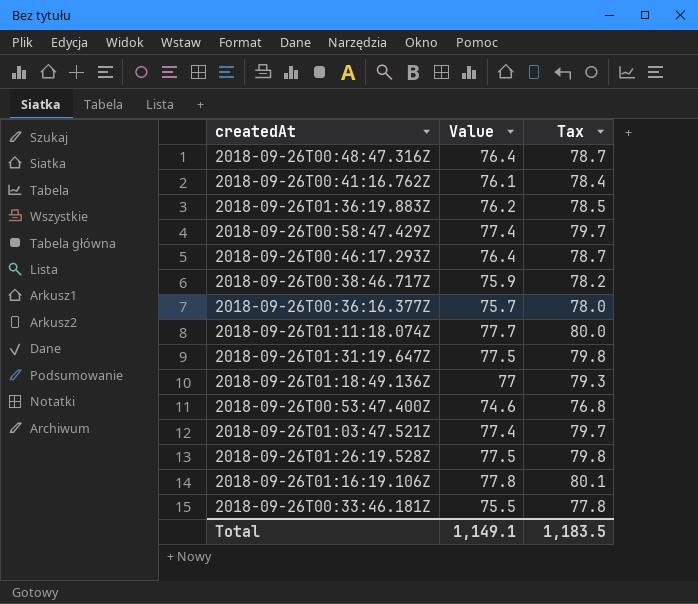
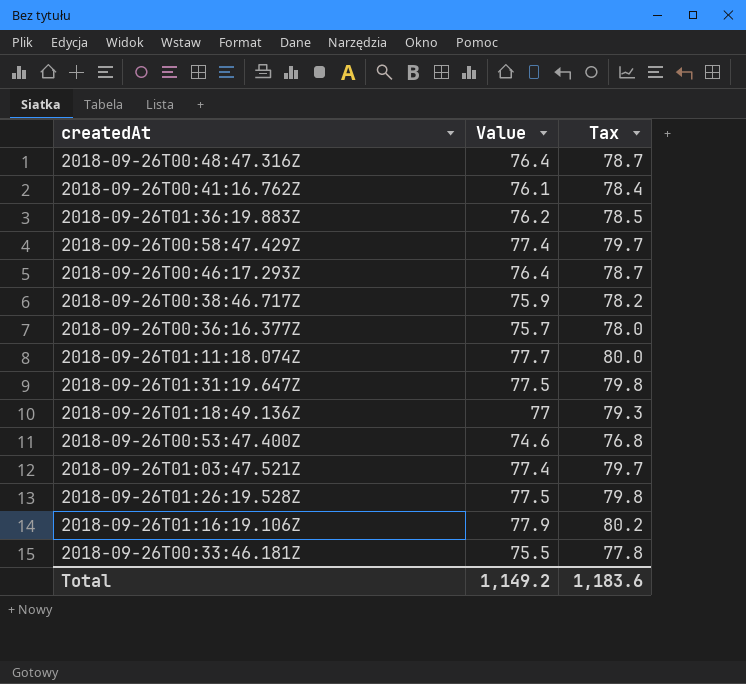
2018-09-26T01:16:19.106Z | Value: 77.8 -> 77.9
2018-09-26T01:16:19.106Z | Tax: 80.1 -> 80.2
Total | Value: 1,149.1 -> 1,149.2
Total | Tax: 1,183.5 -> 1,183.6

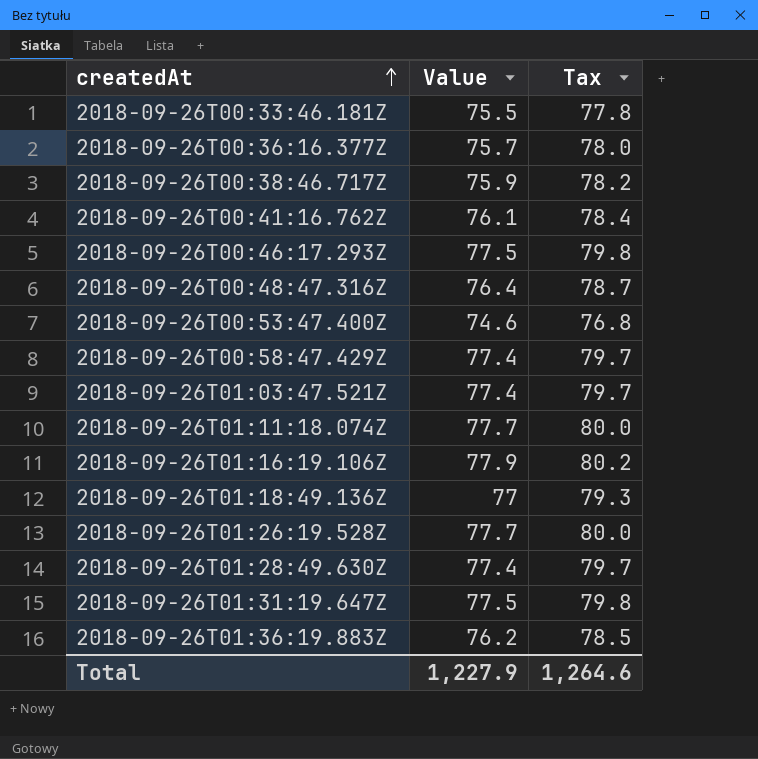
row order: none -> createdAt ascending
2018-09-26T00:46:17.293Z | Value: 76.4 -> 77.5
2018-09-26T00:46:17.293Z | Tax: 78.7 -> 79.8
2018-09-26T01:26:19.528Z | Value: 77.5 -> 77.7
2018-09-26T01:26:19.528Z | Tax: 79.8 -> 80.0
row 2018-09-26T01:28:49.630Z: none -> 77.4 | 79.7
Total | Value: 1,149.2 -> 1,227.9
Total | Tax: 1,183.6 -> 1,264.6

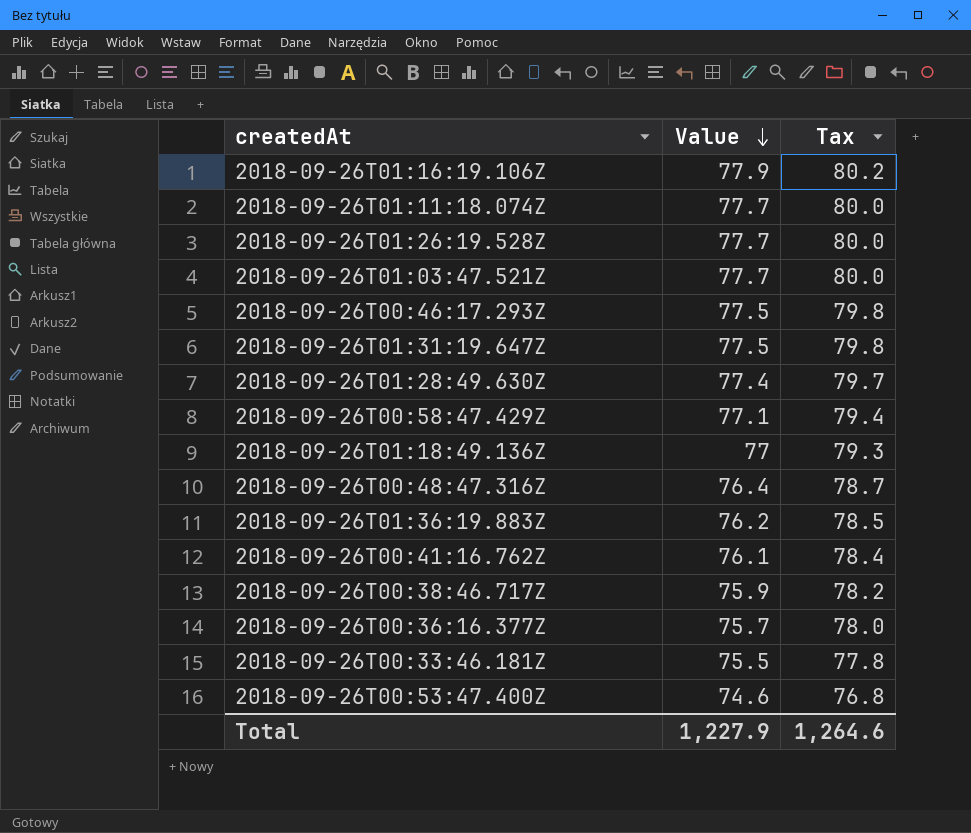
row order: createdAt ascending -> Value descending
2018-09-26T01:03:47.521Z | Value: 77.4 -> 77.7
2018-09-26T01:03:47.521Z | Tax: 79.7 -> 80.0
2018-09-26T00:58:47.429Z | Value: 77.4 -> 77.1
2018-09-26T00:58:47.429Z | Tax: 79.7 -> 79.4

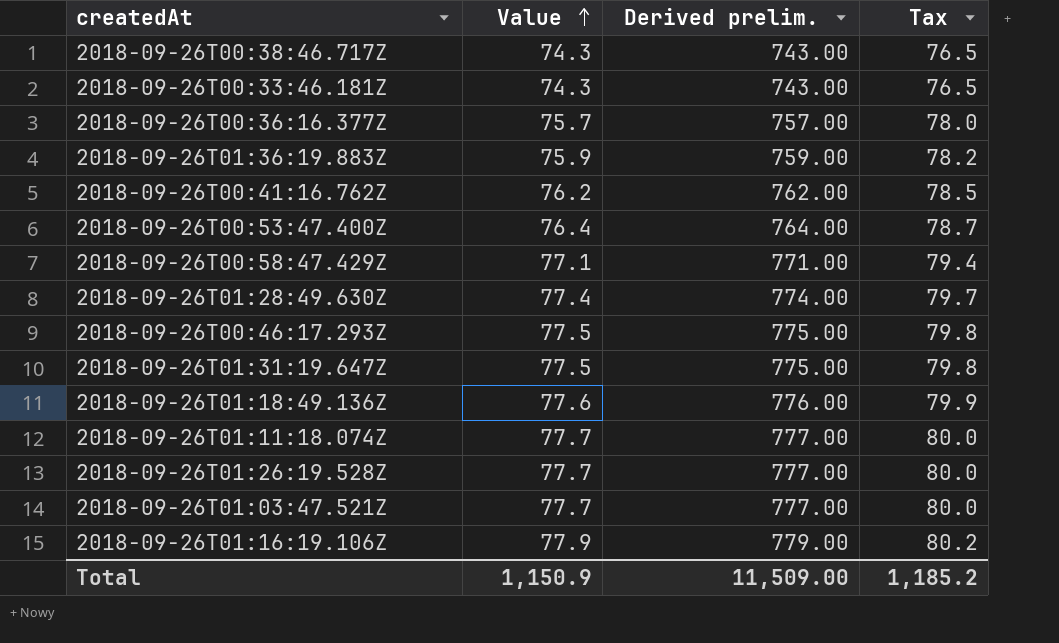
row order: Value descending -> Value ascending
column Derived prelim. | formula: none -> [Value] * 10
row 2018-09-26T00:48:47.316Z: 76.4 | 78.7 -> none
2018-09-26T00:38:46.717Z | Value: 75.9 -> 74.3
2018-09-26T00:38:46.717Z | Tax: 78.2 -> 76.5
2018-09-26T00:33:46.181Z | Value: 75.5 -> 74.3
2018-09-26T00:33:46.181Z | Tax: 77.8 -> 76.5
2018-09-26T01:36:19.883Z | Value: 76.2 -> 75.9
2018-09-26T01:36:19.883Z | Tax: 78.5 -> 78.2
2018-09-26T00:41:16.762Z | Value: 76.1 -> 76.2
2018-09-26T00:41:16.762Z | Tax: 78.4 -> 78.5
2018-09-26T00:53:47.400Z | Value: 74.6 -> 76.4
2018-09-26T00:53:47.400Z | Tax: 76.8 -> 78.7
2018-09-26T01:18:49.136Z | Value: 77 -> 77.6
2018-09-26T01:18:49.136Z | Tax: 79.3 -> 79.9
Total | Value: 1,227.9 -> 1,150.9
Total | Tax: 1,264.6 -> 1,185.2

